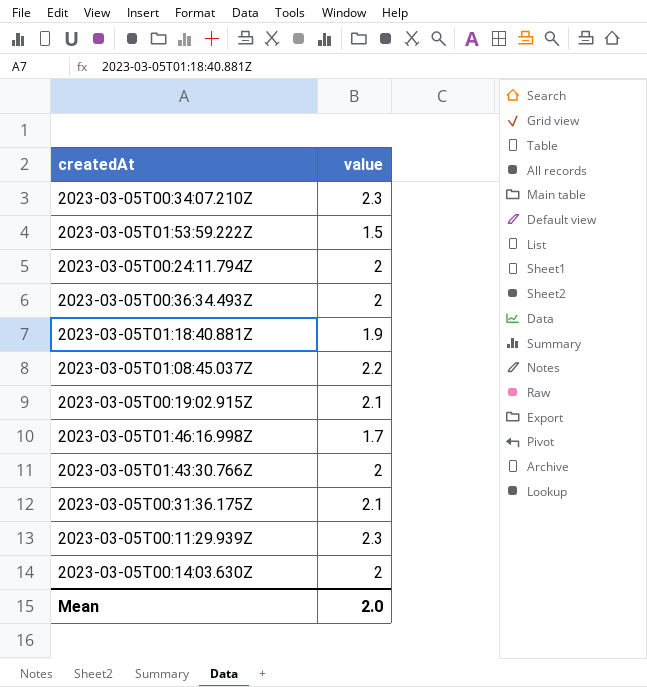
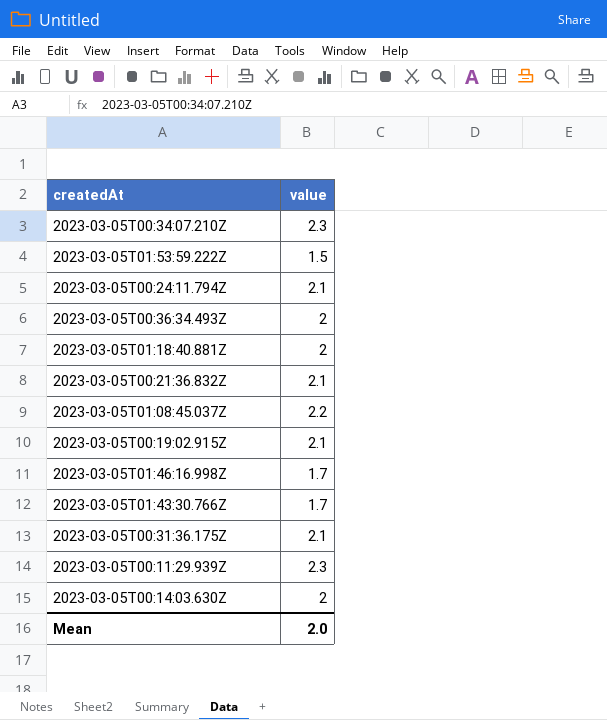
2023-03-05T00:24:11.794Z | value: 2 -> 2.1
2023-03-05T01:18:40.881Z | value: 1.9 -> 2
row 2023-03-05T00:21:36.832Z: none -> 2.1
2023-03-05T01:43:30.766Z | value: 2 -> 1.7

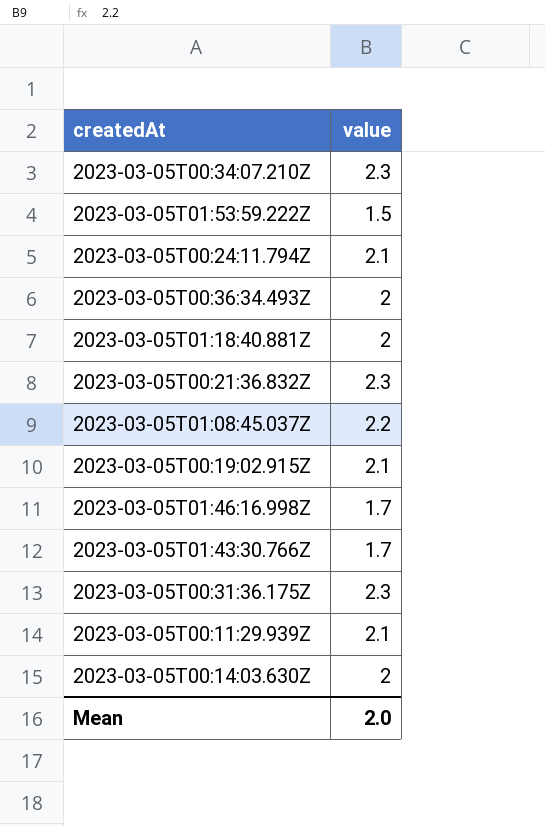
2023-03-05T00:21:36.832Z | value: 2.1 -> 2.3
2023-03-05T00:31:36.175Z | value: 2.1 -> 2.3
2023-03-05T00:11:29.939Z | value: 2.3 -> 2.1

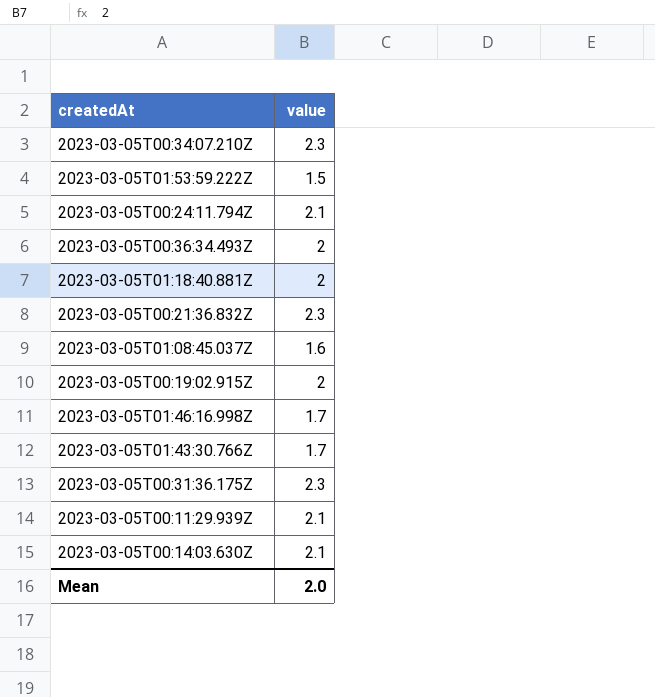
2023-03-05T01:08:45.037Z | value: 2.2 -> 1.6
2023-03-05T00:19:02.915Z | value: 2.1 -> 2
2023-03-05T00:14:03.630Z | value: 2 -> 2.1

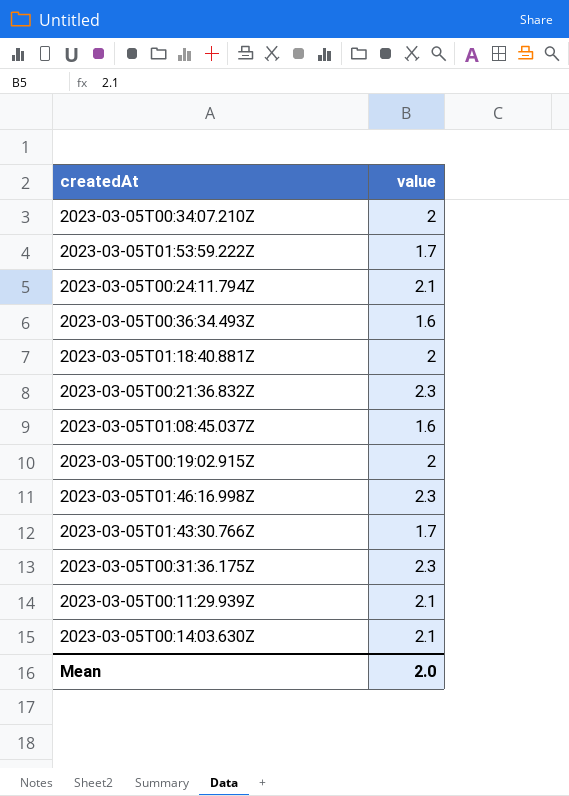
2023-03-05T00:34:07.210Z | value: 2.3 -> 2
2023-03-05T01:53:59.222Z | value: 1.5 -> 1.7
2023-03-05T00:36:34.493Z | value: 2 -> 1.6
2023-03-05T01:46:16.998Z | value: 1.7 -> 2.3

